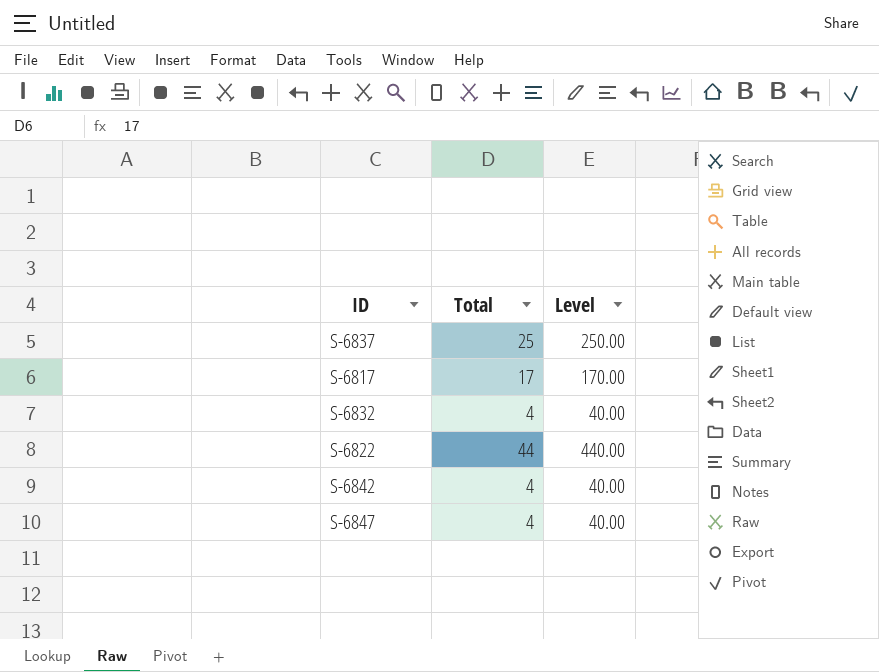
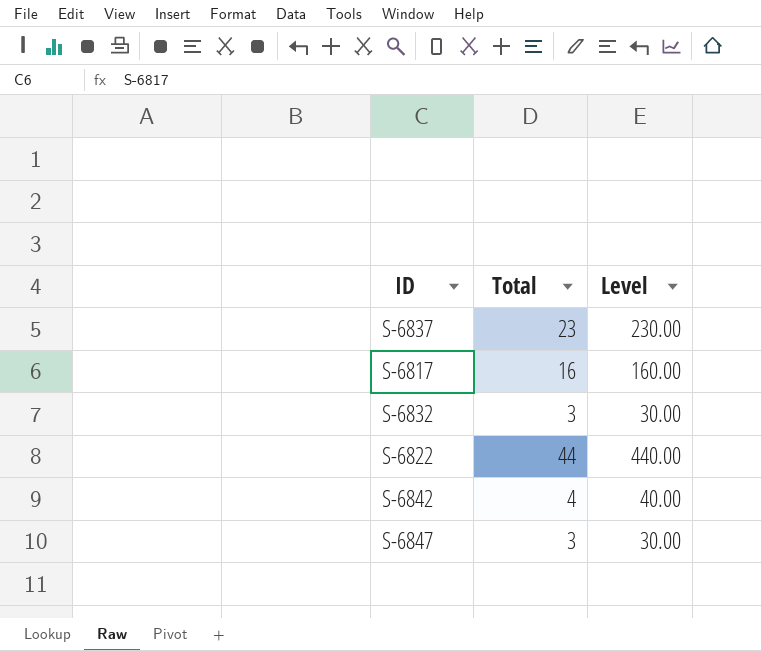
S-6837 | Total: 25 -> 23
S-6837 | Level: 250.00 -> 230.00
S-6817 | Total: 17 -> 16
S-6817 | Level: 170.00 -> 160.00
S-6832 | Total: 4 -> 3
S-6832 | Level: 40.00 -> 30.00
S-6847 | Total: 4 -> 3
S-6847 | Level: 40.00 -> 30.00

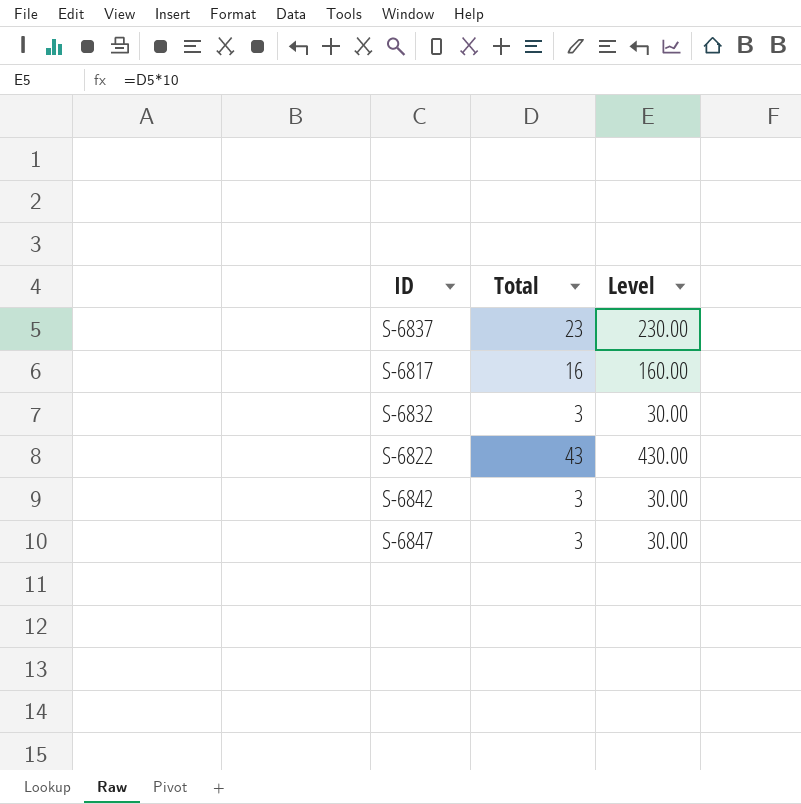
S-6822 | Total: 44 -> 43
S-6822 | Level: 440.00 -> 430.00
S-6842 | Total: 4 -> 3
S-6842 | Level: 40.00 -> 30.00

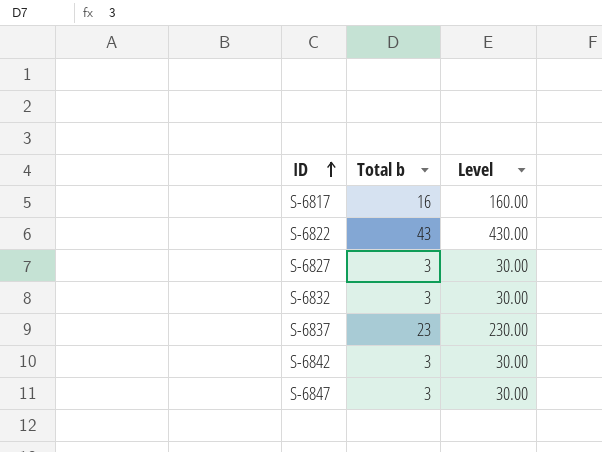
row order: none -> ID ascending
column name: Total -> Total b
row S-6827: none -> 3 | 30.00

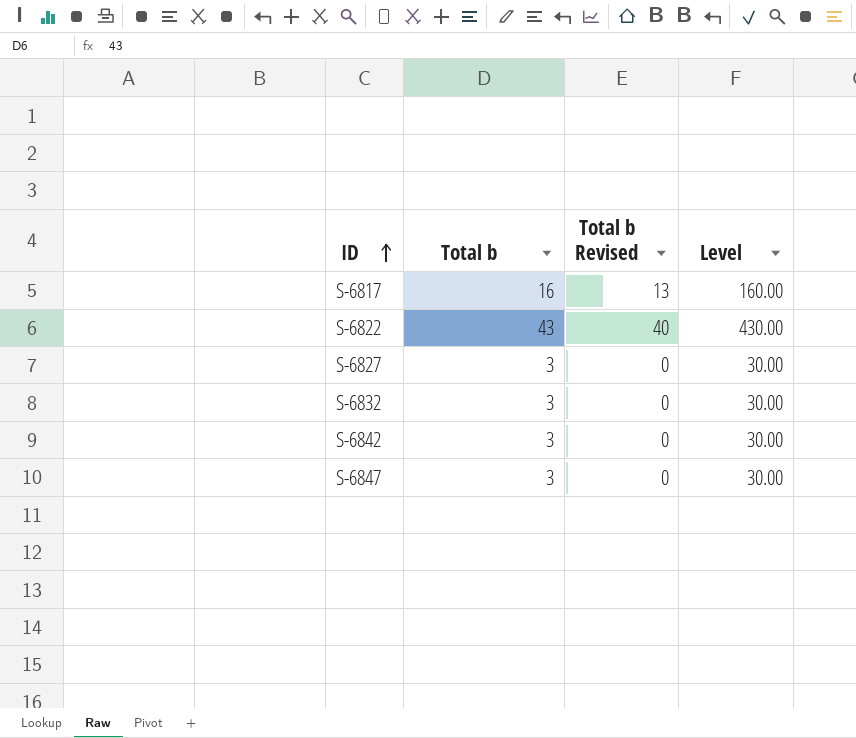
column Total b Revised | formula: none -> [Total b] - 3
row S-6837: 23 | 230.00 -> none

